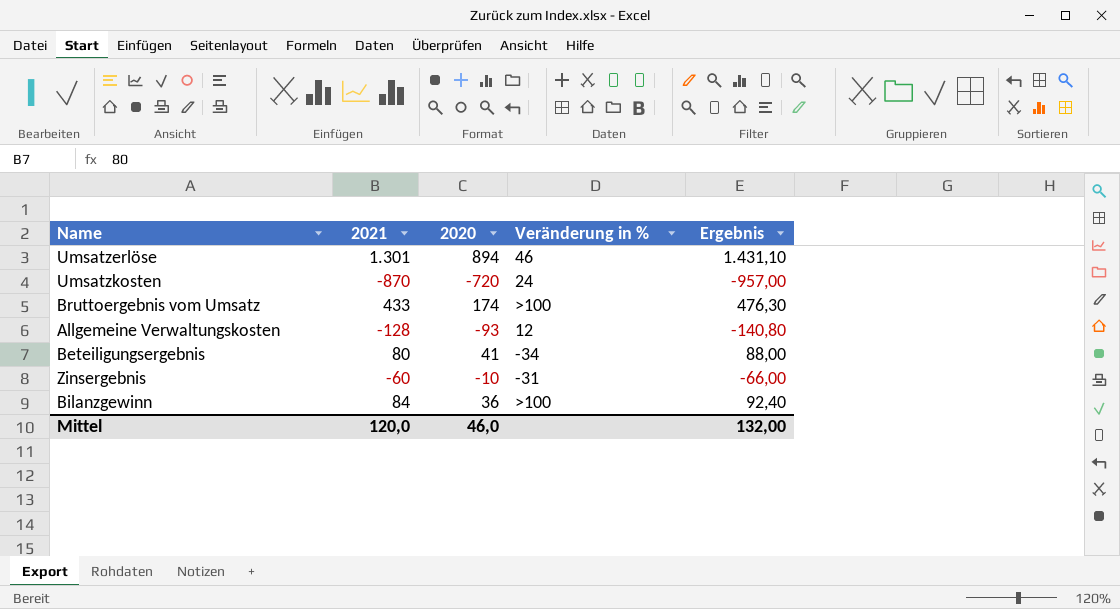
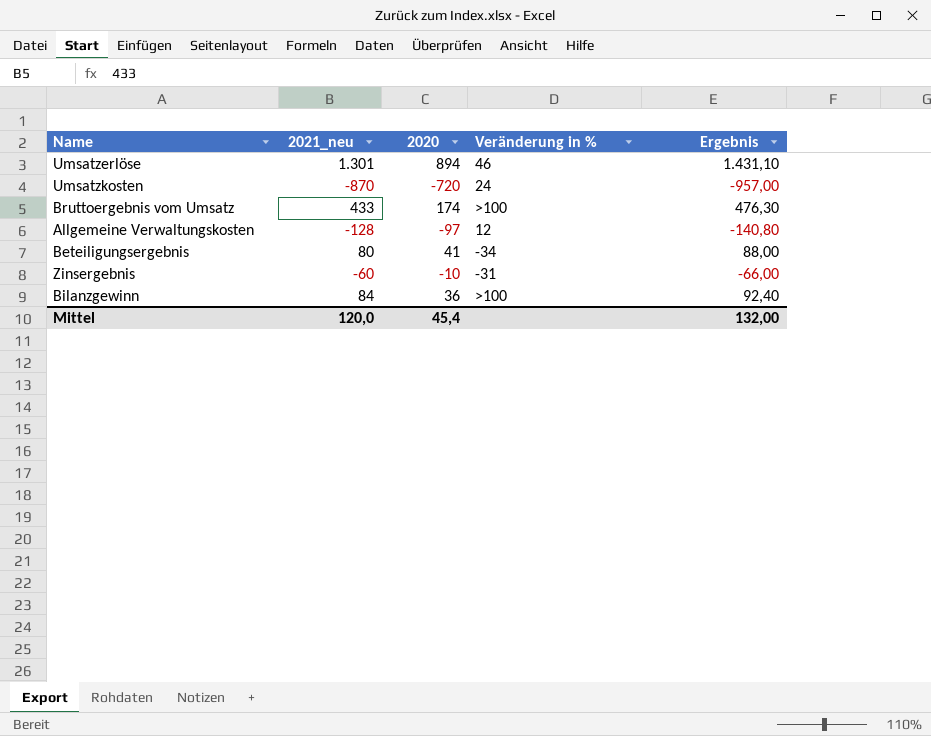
column name: 2021 -> 2021_neu
Allgemeine Verwaltungskosten | 2020: -93 -> -97
Mittel | 2020: 46,0 -> 45,4

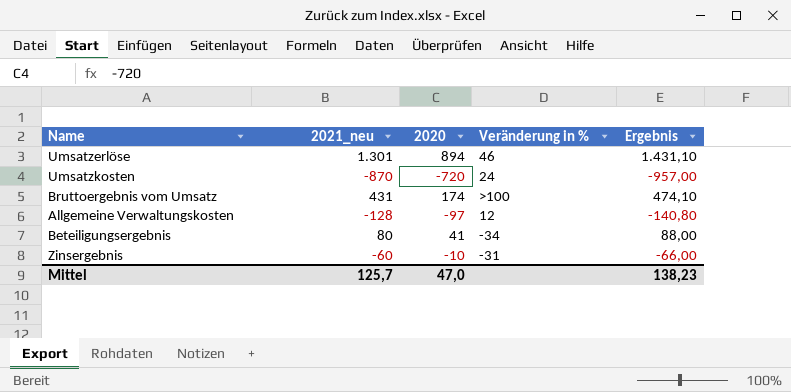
row Bilanzgewinn: 84 | 36 | >100 | 92,40 -> none
Bruttoergebnis vom Umsatz | 2021_neu: 433 -> 431
Bruttoergebnis vom Umsatz | Ergebnis: 476,30 -> 474,10
Mittel | 2021_neu: 120,0 -> 125,7
Mittel | 2020: 45,4 -> 47,0
Mittel | Ergebnis: 132,00 -> 138,23

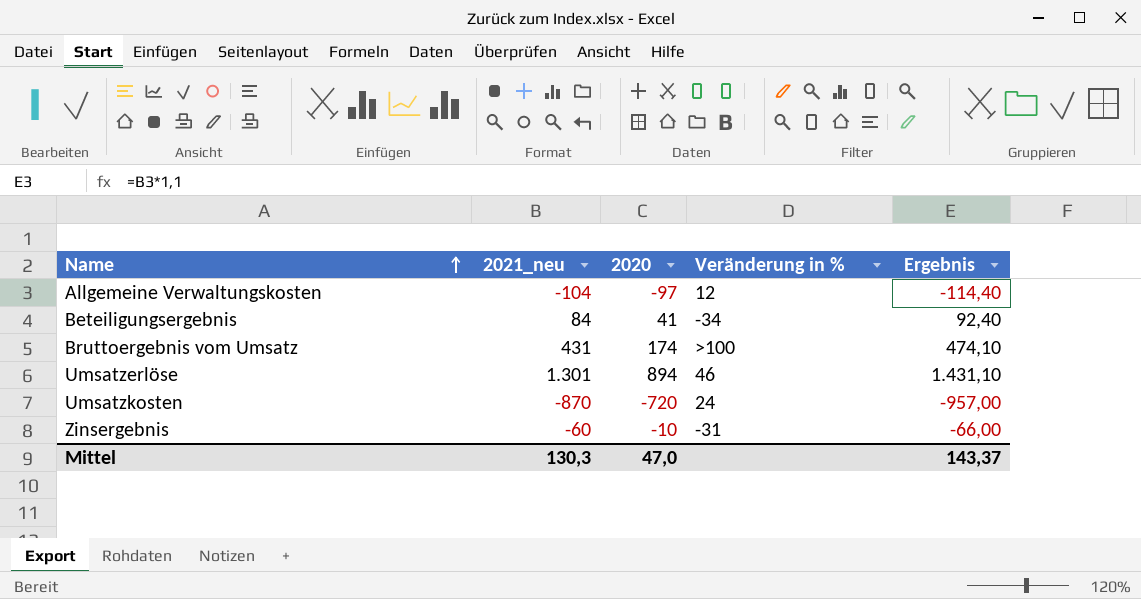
row order: none -> Name ascending
Allgemeine Verwaltungskosten | 2021_neu: -128 -> -104
Allgemeine Verwaltungskosten | Ergebnis: -140,80 -> -114,40
Beteiligungsergebnis | 2021_neu: 80 -> 84
Beteiligungsergebnis | Ergebnis: 88,00 -> 92,40
Mittel | 2021_neu: 125,7 -> 130,3
Mittel | Ergebnis: 138,23 -> 143,37

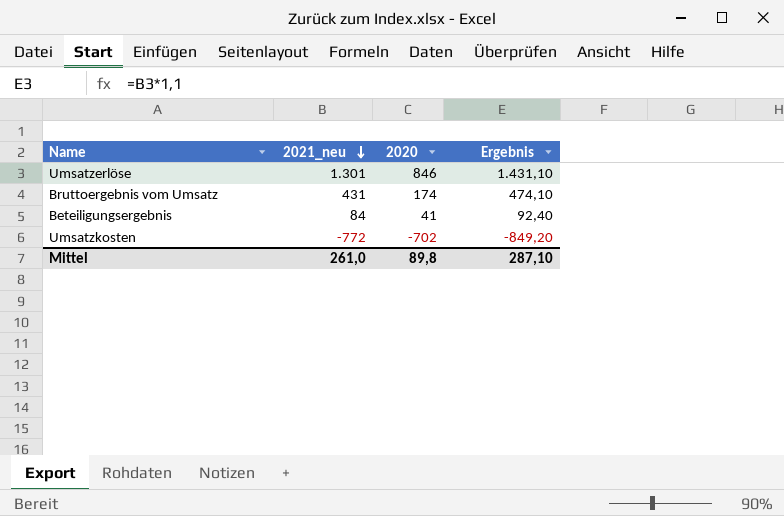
row order: Name ascending -> 2021_neu descending
column Veränderung in % | position: 4 -> none
row Allgemeine Verwaltungskosten: -104 | -97 | 12 | -114,40 -> none
row Zinsergebnis: -60 | -10 | -31 | -66,00 -> none
Umsatzerlöse | 2020: 894 -> 846
Umsatzkosten | 2021_neu: -870 -> -772
Umsatzkosten | 2020: -720 -> -702
Umsatzkosten | Ergebnis: -957,00 -> -849,20
Mittel | 2021_neu: 130,3 -> 261,0
Mittel | 2020: 47,0 -> 89,8
Mittel | Ergebnis: 143,37 -> 287,10

